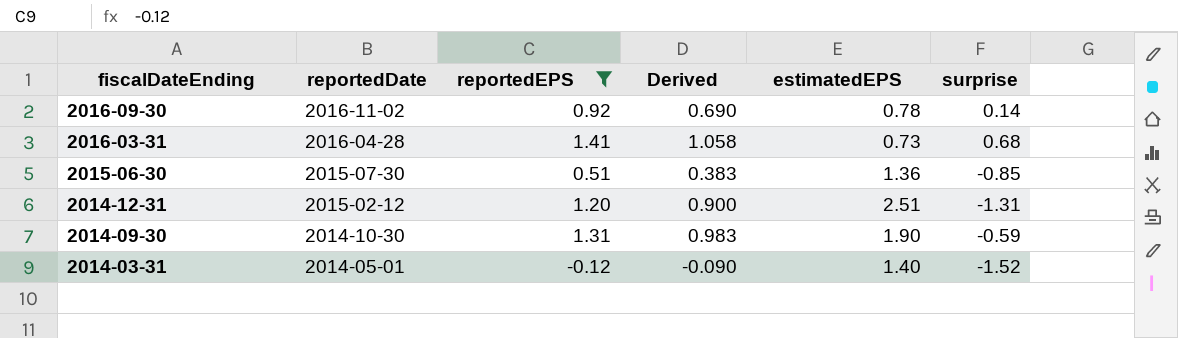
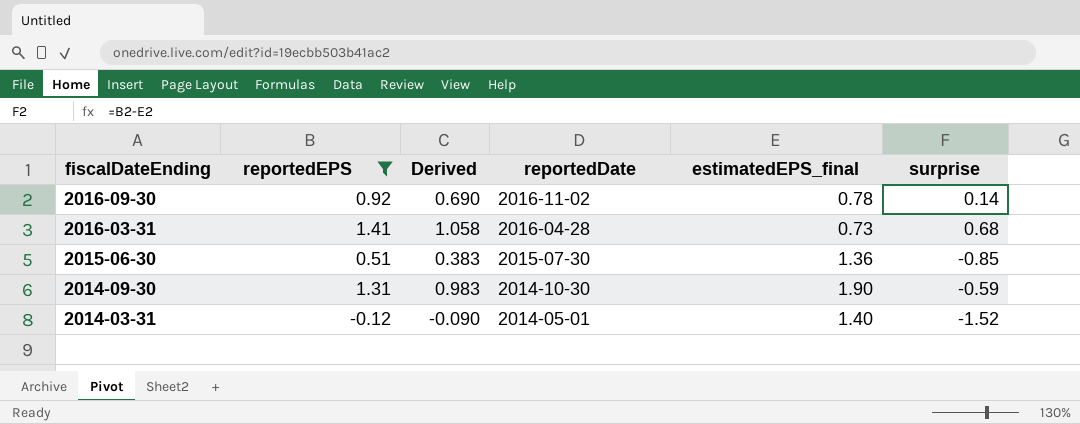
column reportedDate | position: 2 -> 4
column name: estimatedEPS -> estimatedEPS_final
row 2014-12-31: 2015-02-12 | 1.20 | 0.900 | 2.51 | -1.31 -> none

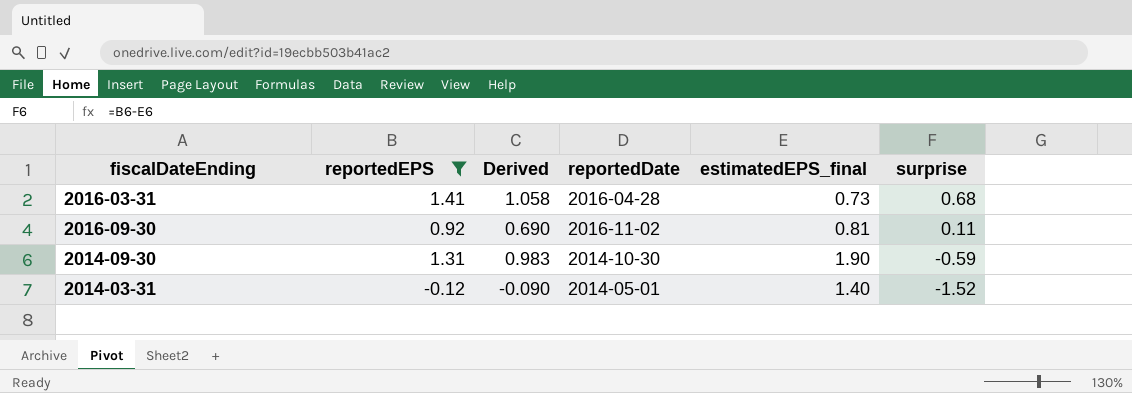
row order: fiscalDateEnding descending -> surprise descending
row 2015-06-30: 0.51 | 0.383 | 2015-07-30 | 1.36 | -0.85 -> none
2016-09-30 | estimatedEPS_final: 0.78 -> 0.81
2016-09-30 | surprise: 0.14 -> 0.11

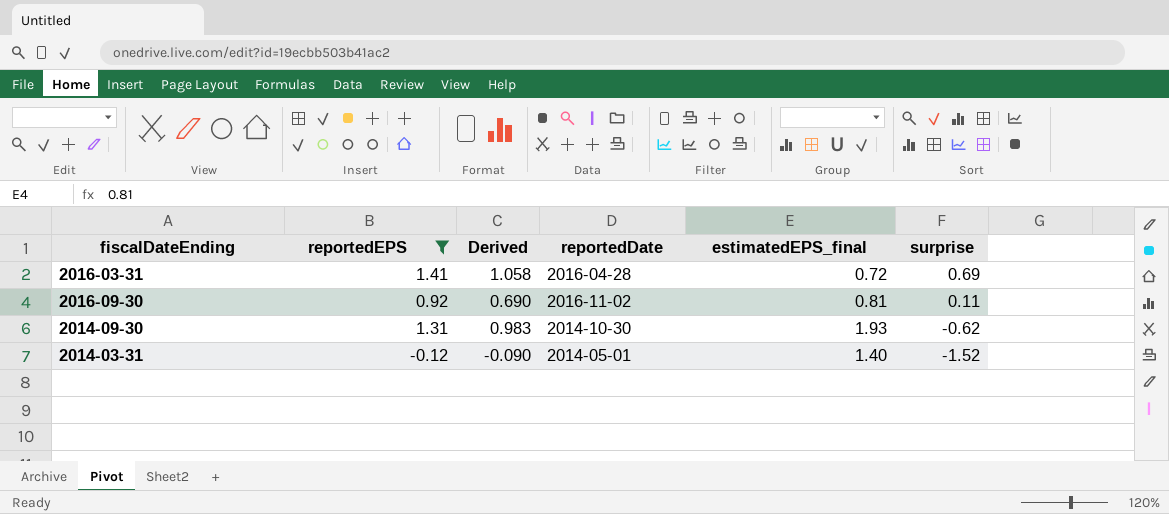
2016-03-31 | estimatedEPS_final: 0.73 -> 0.72
2016-03-31 | surprise: 0.68 -> 0.69
2014-09-30 | estimatedEPS_final: 1.90 -> 1.93
2014-09-30 | surprise: -0.59 -> -0.62

